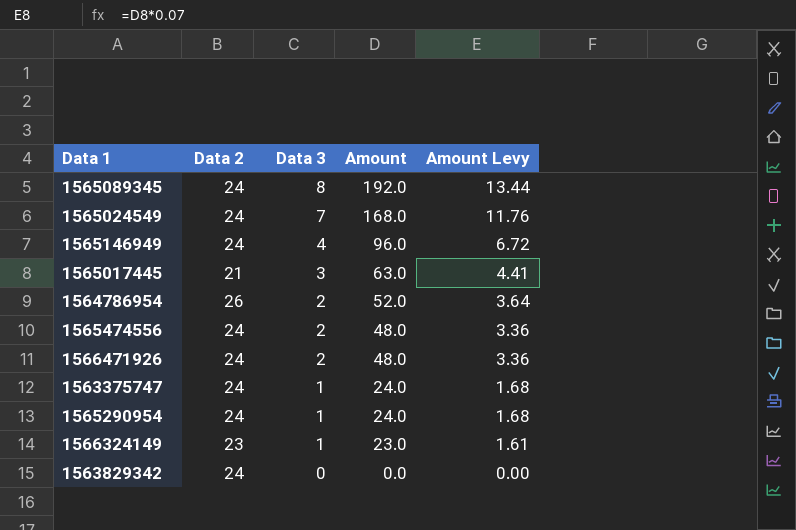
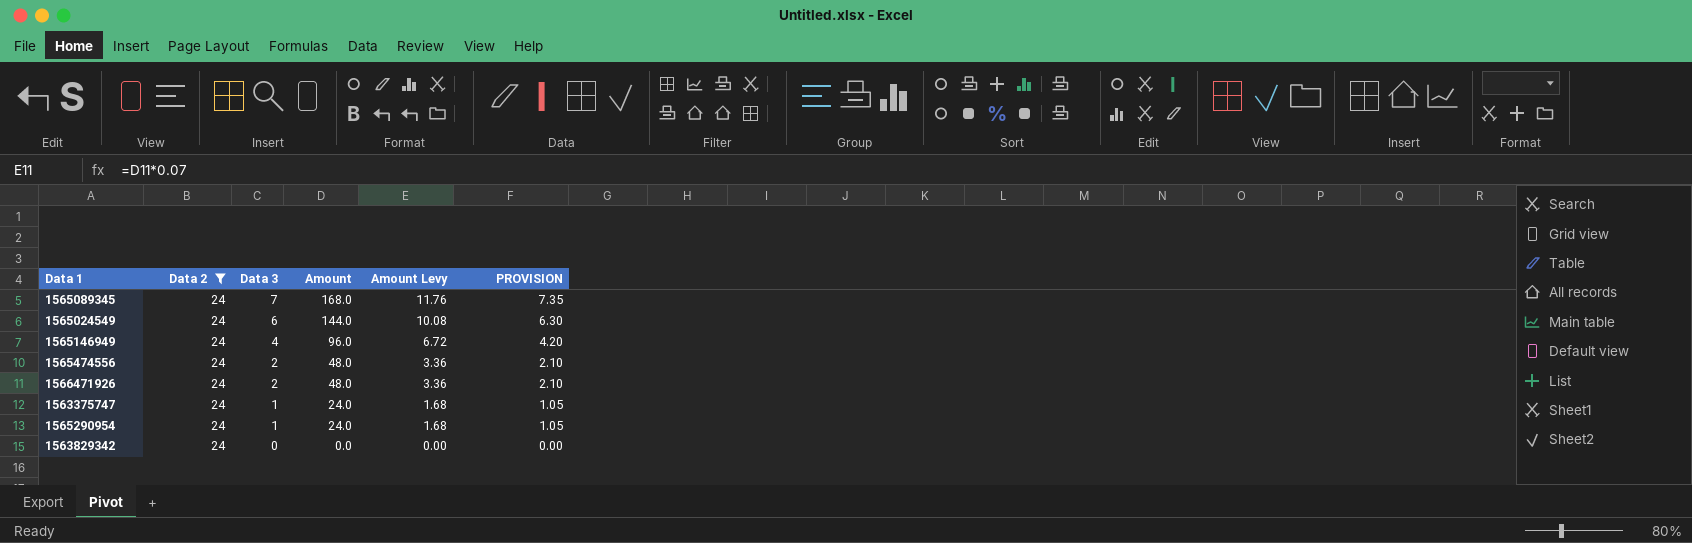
filter: none -> Data 2 = 24
column PROVISION | formula: none -> [Data 3] * 1.05
1565089345 | Data 3: 8 -> 7
1565089345 | Amount: 192.0 -> 168.0
1565089345 | Amount Levy: 13.44 -> 11.76
1565024549 | Data 3: 7 -> 6
1565024549 | Amount: 168.0 -> 144.0
1565024549 | Amount Levy: 11.76 -> 10.08

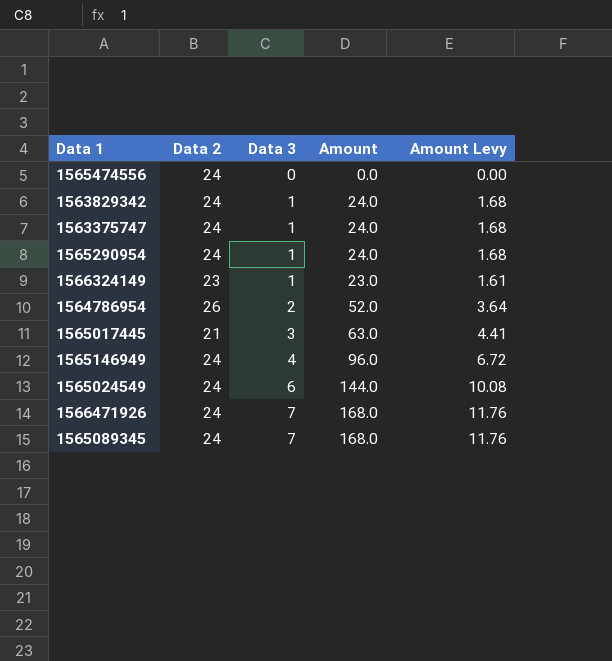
filter: Data 2 = 24 -> none
row order: Data 3 descending -> Data 3 ascending
column PROVISION | formula: [Data 3] * 1.05 -> none
1565474556 | Data 3: 2 -> 0
1565474556 | Amount: 48.0 -> 0.0
1565474556 | Amount Levy: 3.36 -> 0.00
1563829342 | Data 3: 0 -> 1
1563829342 | Amount: 0.0 -> 24.0
1563829342 | Amount Levy: 0.00 -> 1.68
1566471926 | Data 3: 2 -> 7
1566471926 | Amount: 48.0 -> 168.0
1566471926 | Amount Levy: 3.36 -> 11.76

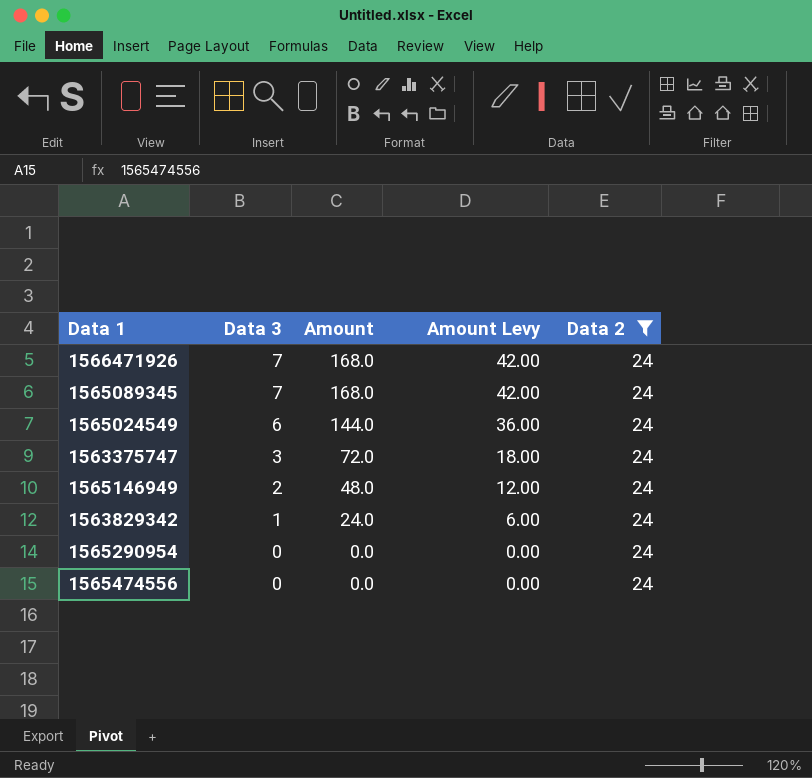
filter: none -> Data 2 = 24
row order: Data 3 ascending -> Data 3 descending
column Amount Levy | formula: [Amount] * 0.07 -> [Amount] * 0.25
column Data 2 | position: 2 -> 5
1563375747 | Data 3: 1 -> 3
1563375747 | Amount: 24.0 -> 72.0
1565146949 | Data 3: 4 -> 2
1565146949 | Amount: 96.0 -> 48.0
1565290954 | Data 3: 1 -> 0
1565290954 | Amount: 24.0 -> 0.0

